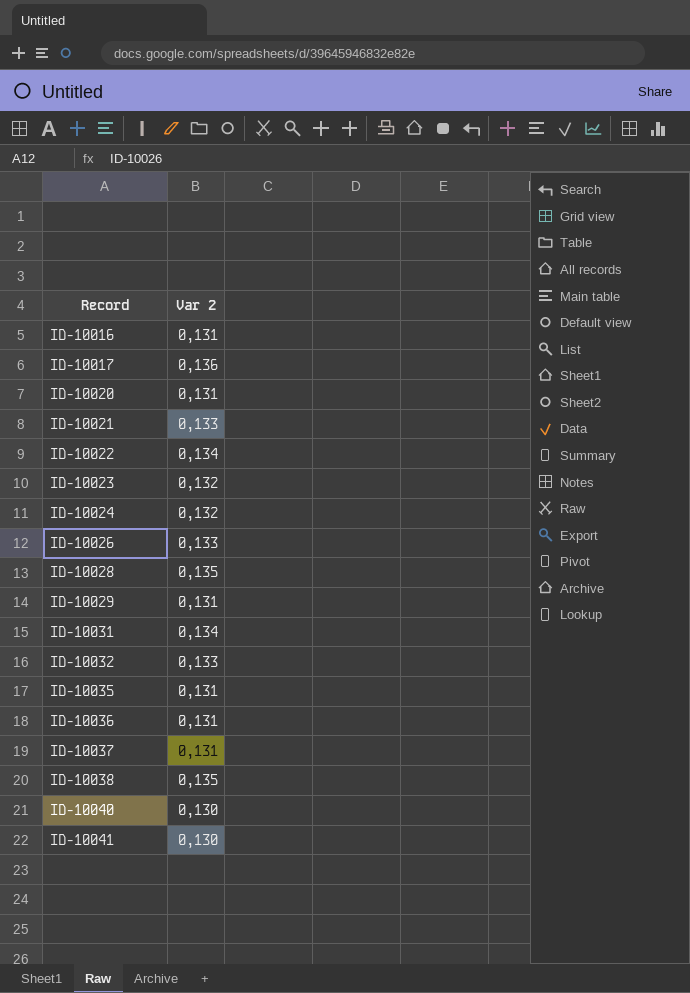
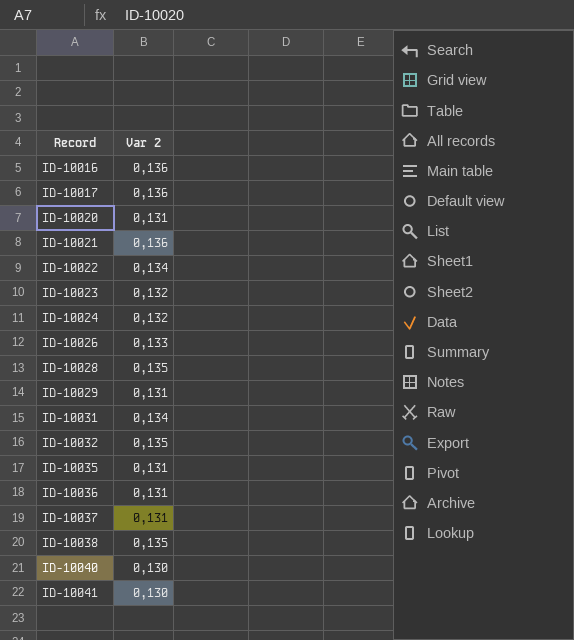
ID-10016 | Var 2: 0,131 -> 0,136
ID-10021 | Var 2: 0,133 -> 0,136
ID-10032 | Var 2: 0,133 -> 0,135

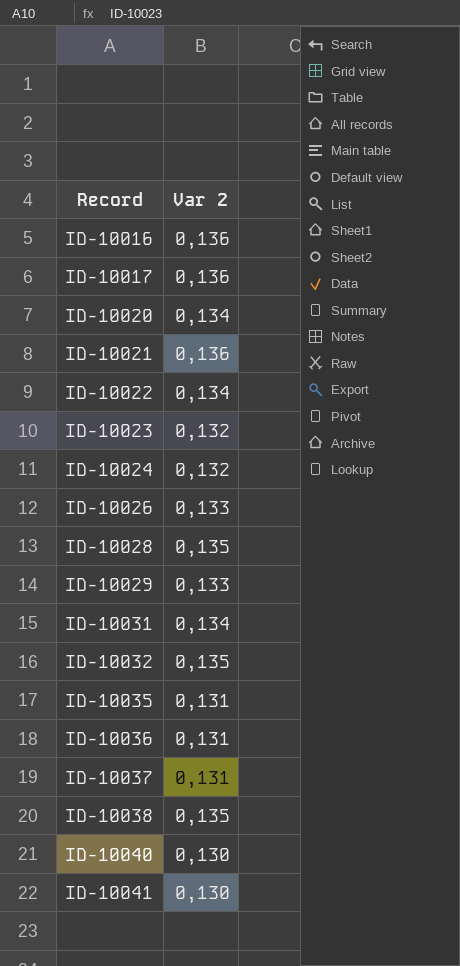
ID-10020 | Var 2: 0,131 -> 0,134
ID-10029 | Var 2: 0,131 -> 0,133

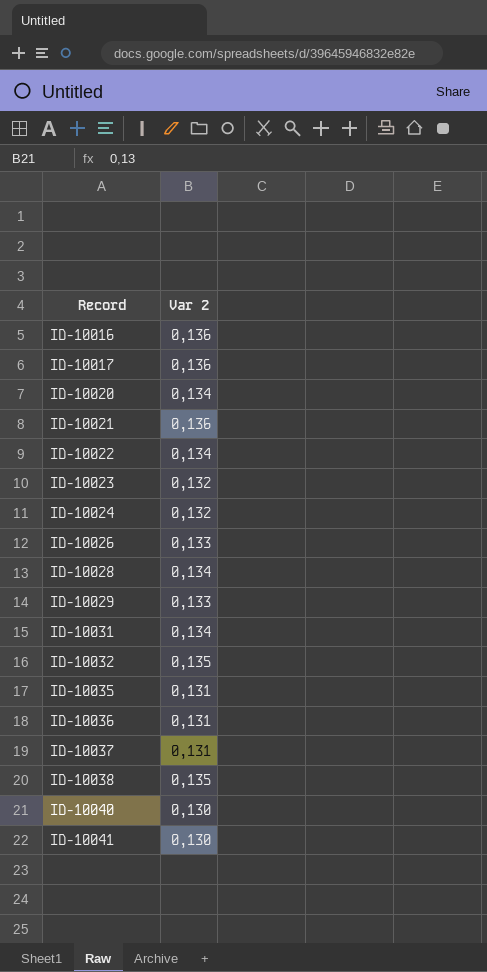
ID-10028 | Var 2: 0,135 -> 0,134

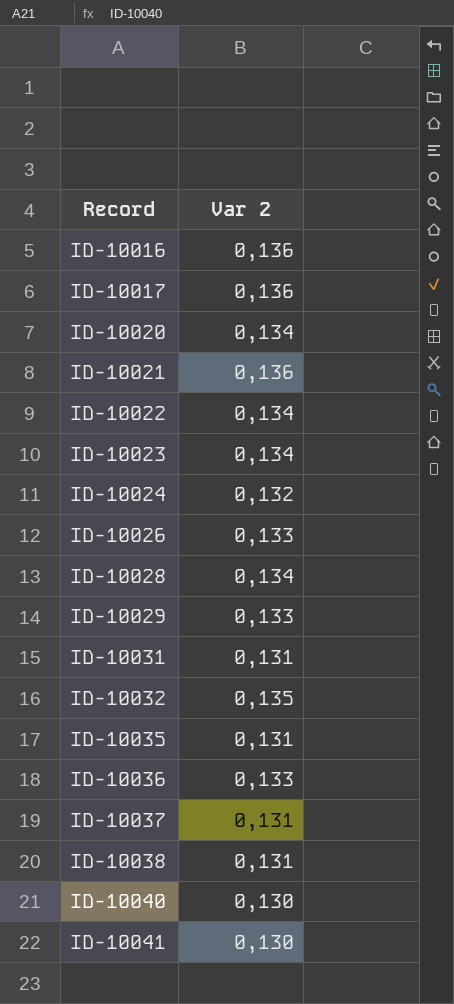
ID-10023 | Var 2: 0,132 -> 0,134
ID-10031 | Var 2: 0,134 -> 0,131
ID-10036 | Var 2: 0,131 -> 0,133
ID-10038 | Var 2: 0,135 -> 0,131

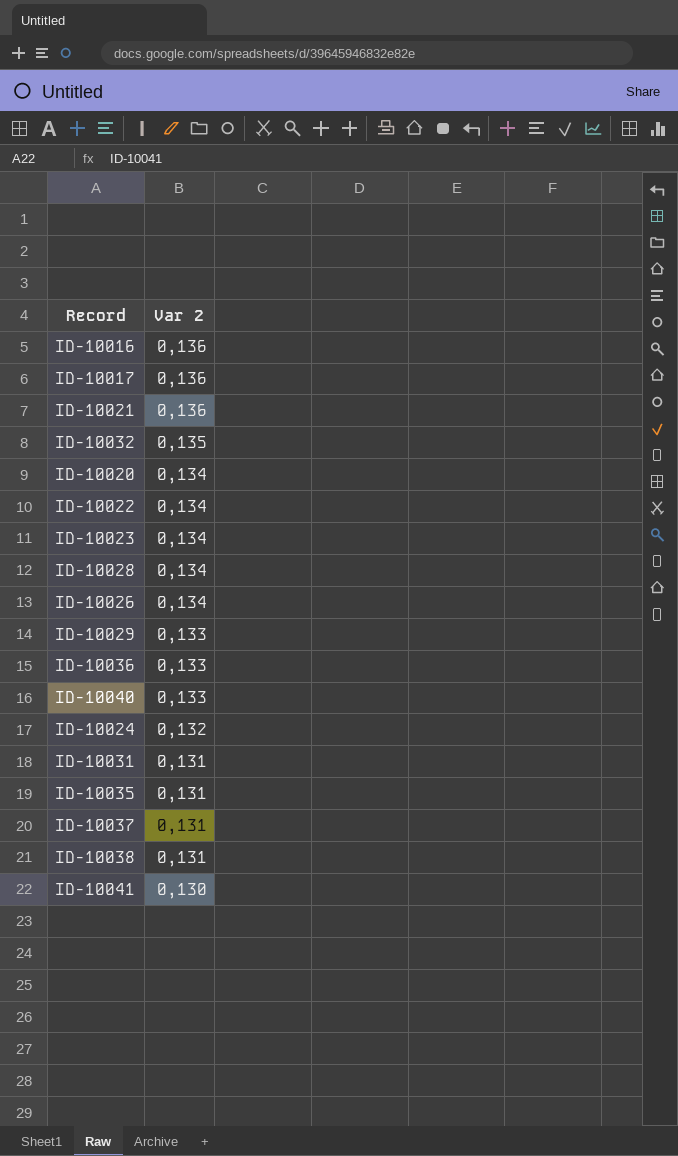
row order: Record ascending -> Var 2 descending
ID-10026 | Var 2: 0,133 -> 0,134
ID-10040 | Var 2: 0,130 -> 0,133

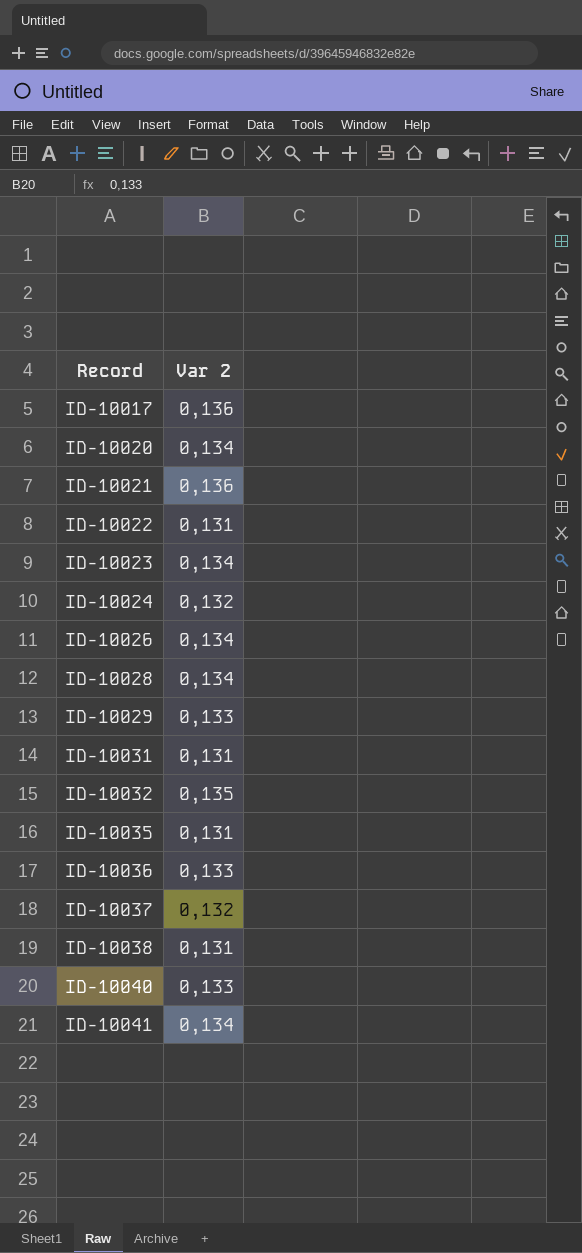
row order: Var 2 descending -> Record ascending
row ID-10016: 0,136 -> none
ID-10022 | Var 2: 0,134 -> 0,131
ID-10037 | Var 2: 0,131 -> 0,132
ID-10041 | Var 2: 0,130 -> 0,134

